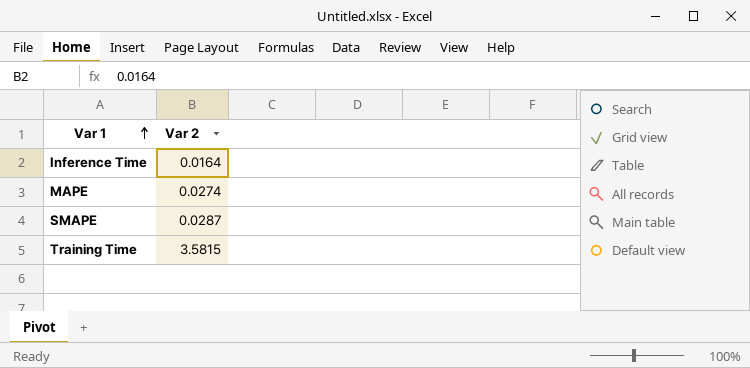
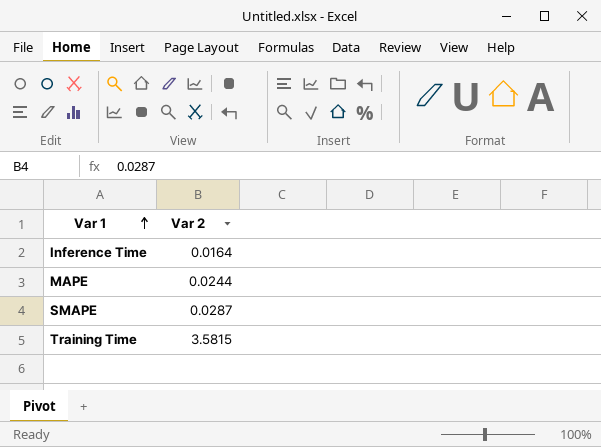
MAPE | Var 2: 0.0274 -> 0.0244

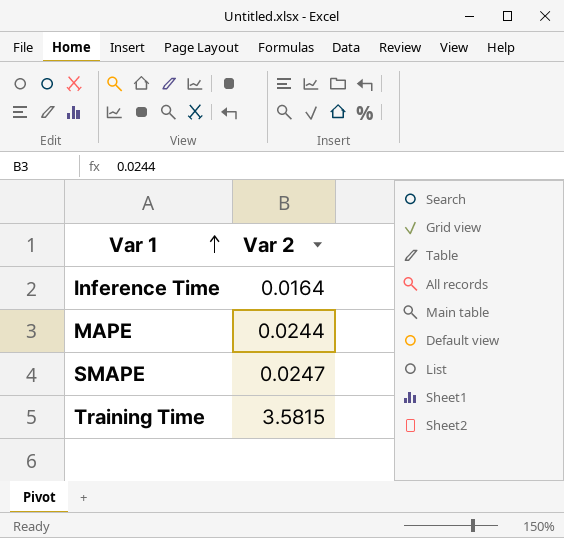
SMAPE | Var 2: 0.0287 -> 0.0247

